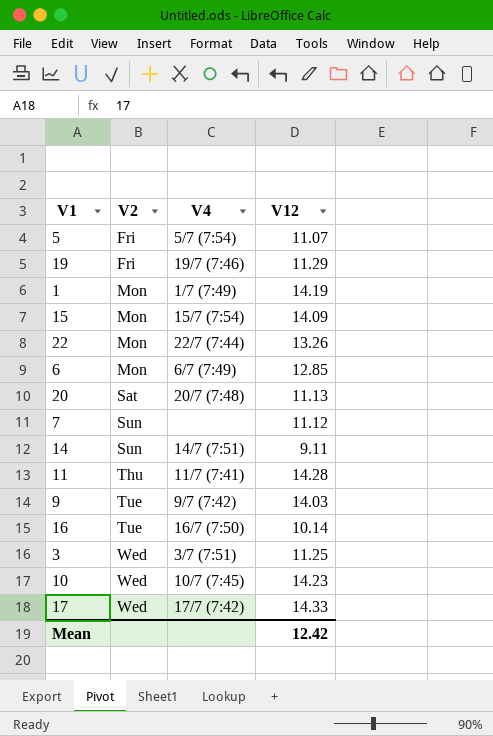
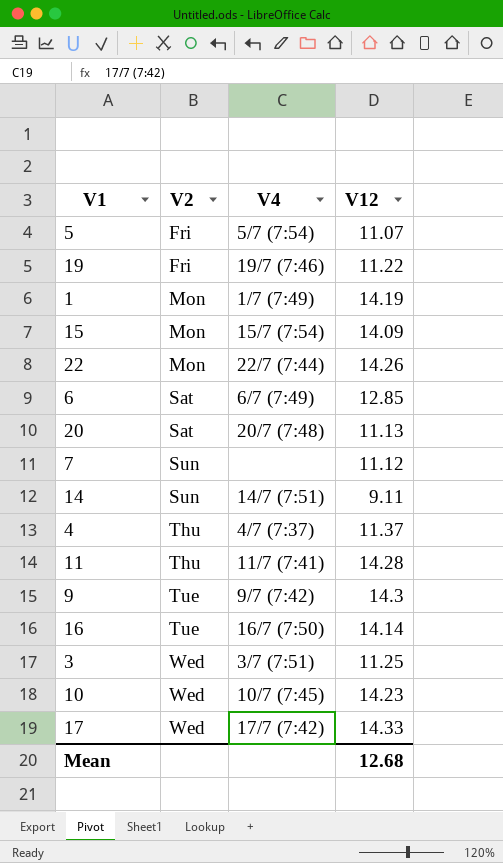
19 | V12: 11.29 -> 11.22
22 | V12: 13.26 -> 14.26
6 | V2: Mon -> Sat
row 4: none -> Thu | 4/7 (7:37) | 11.37
9 | V12: 14.03 -> 14.3
16 | V12: 10.14 -> 14.14
Mean | V12: 12.42 -> 12.68

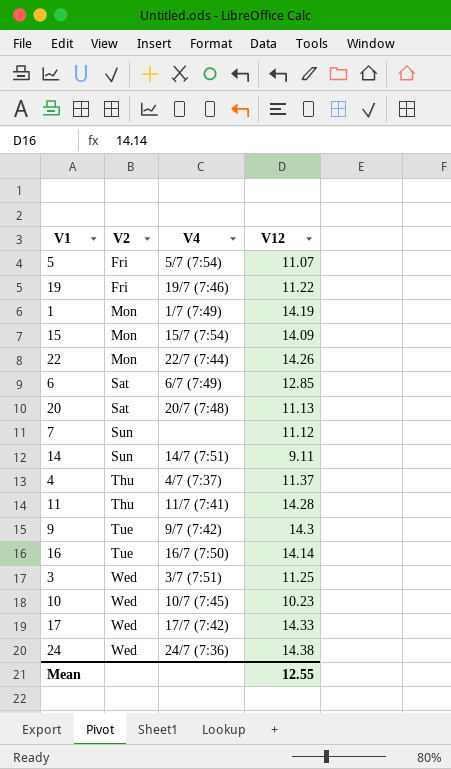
10 | V12: 14.23 -> 10.23
row 24: none -> Wed | 24/7 (7:36) | 14.38
Mean | V12: 12.68 -> 12.55

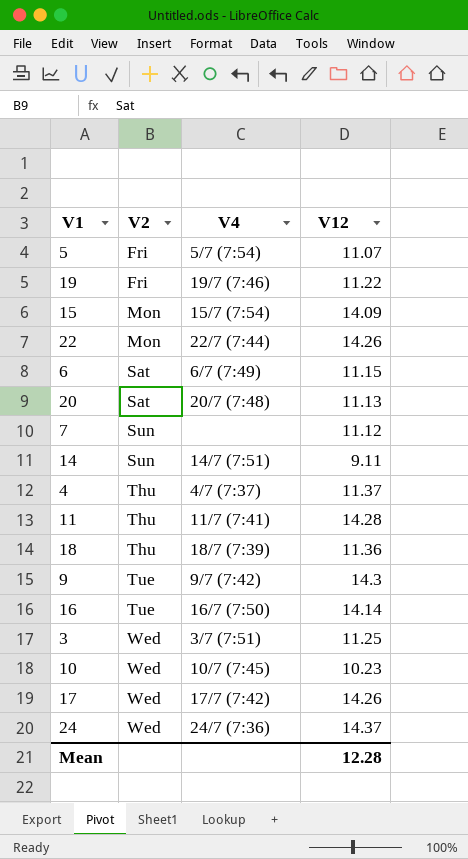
row 1: Mon | 1/7 (7:49) | 14.19 -> none
6 | V12: 12.85 -> 11.15
row 18: none -> Thu | 18/7 (7:39) | 11.36
17 | V12: 14.33 -> 14.26
24 | V12: 14.38 -> 14.37
Mean | V12: 12.55 -> 12.28

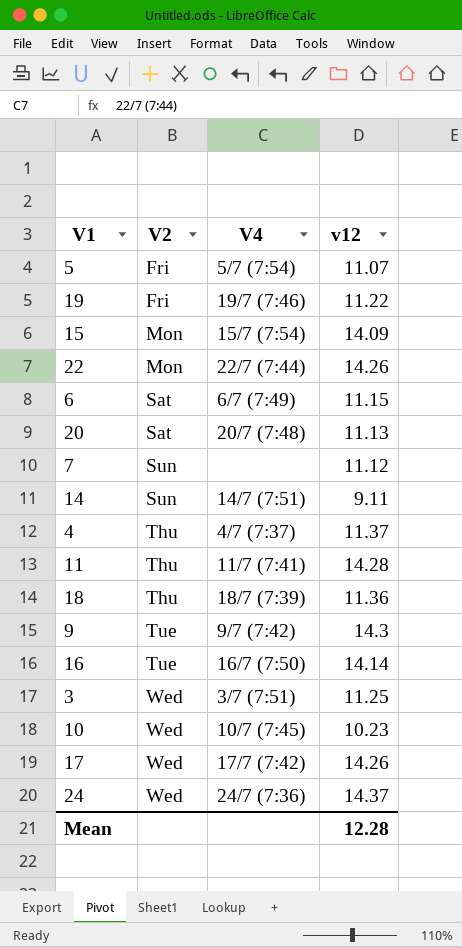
column name: V12 -> v12

